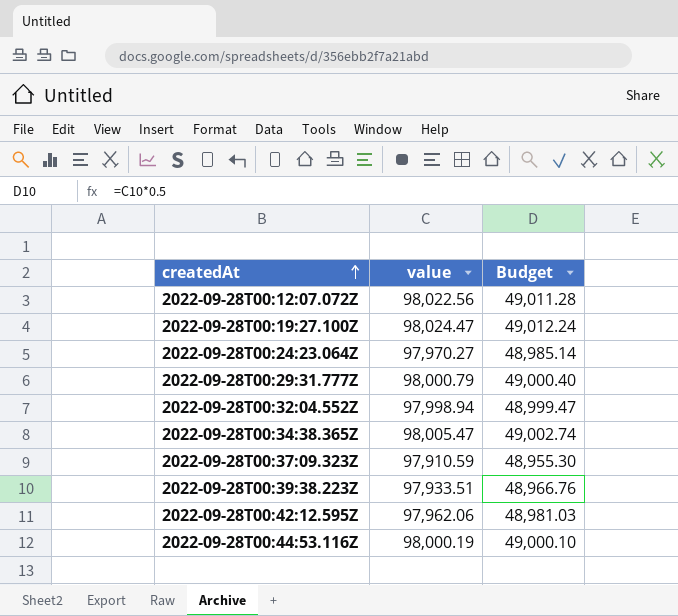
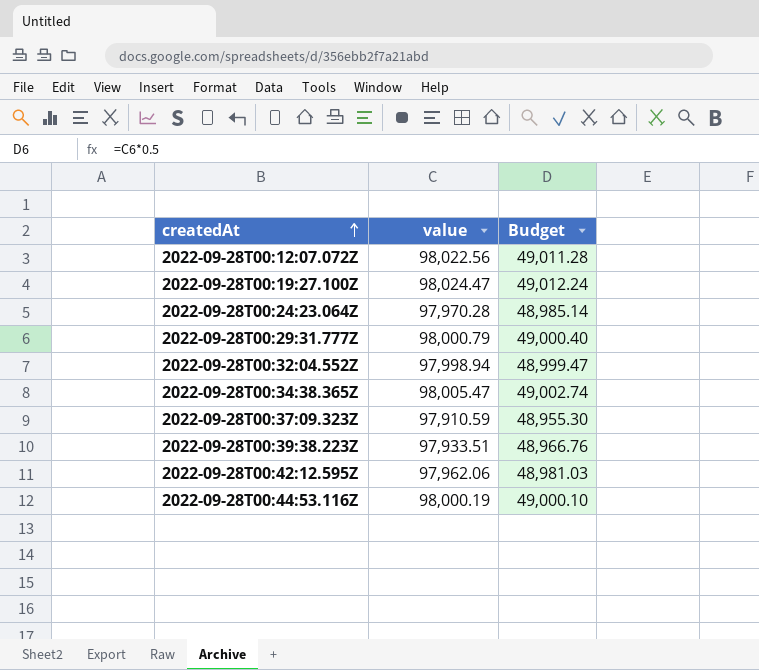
2022-09-28T00:24:23.064Z | value: 97,970.27 -> 97,970.28

